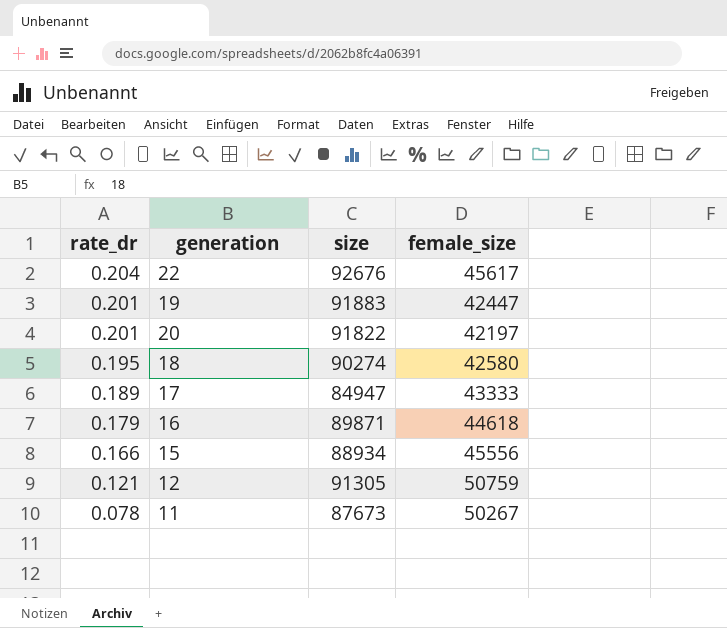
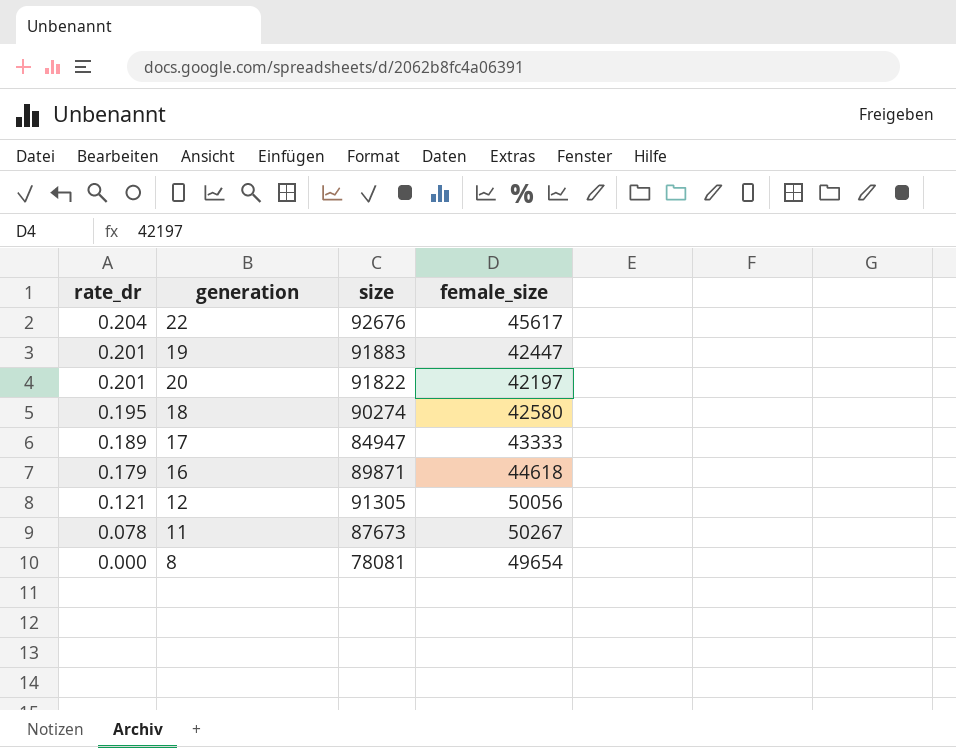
row 15: 0.166 | 88934 | 45556 -> none
12 | female_size: 50759 -> 50056
row 8: none -> 0.000 | 78081 | 49654

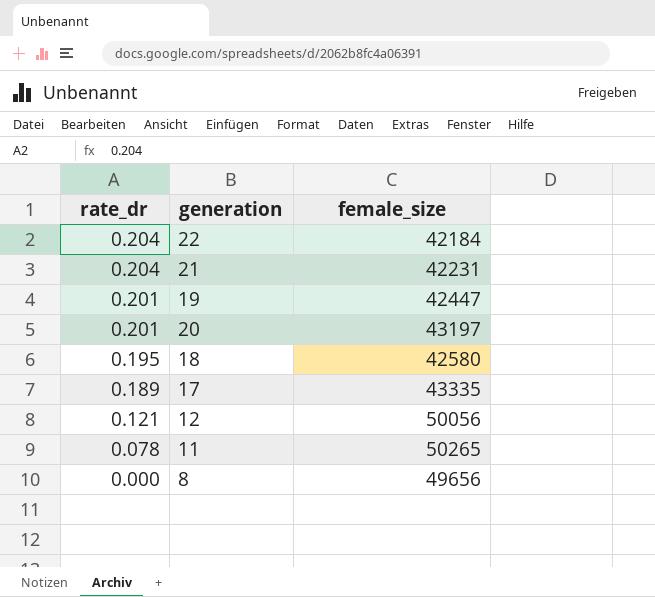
column size | position: 3 -> none
row 16: 0.179 | 89871 | 44618 -> none
22 | female_size: 45617 -> 42184
row 21: none -> 0.204 | 42231
20 | female_size: 42197 -> 43197
17 | female_size: 43333 -> 43335
11 | female_size: 50267 -> 50265
8 | female_size: 49654 -> 49656

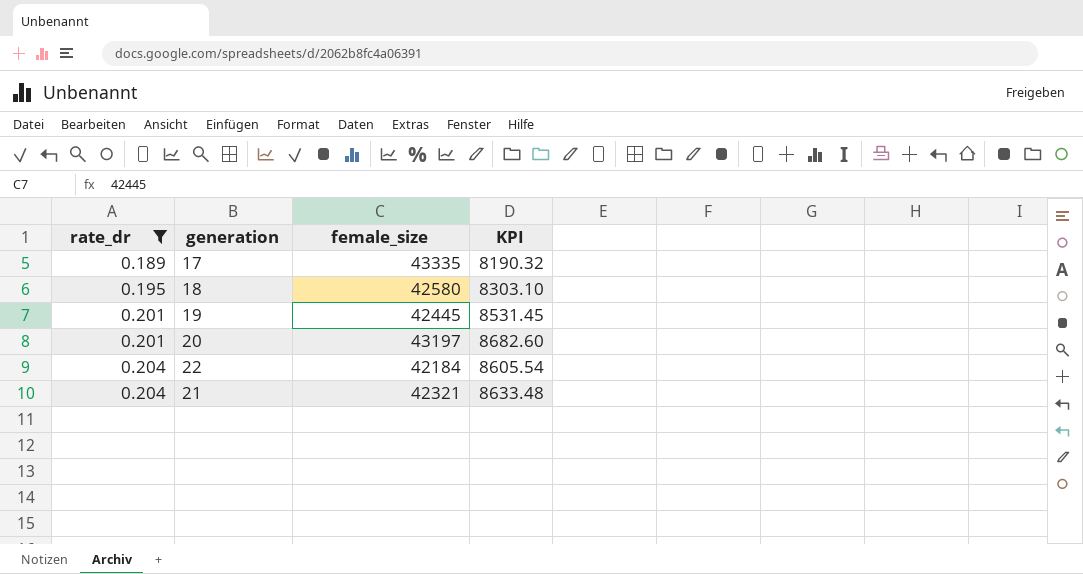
filter: none -> rate_dr >= 0.189
row order: rate_dr descending -> rate_dr ascending
column KPI | formula: none -> [rate_dr] * [female_size]
19 | female_size: 42447 -> 42445
21 | female_size: 42231 -> 42321

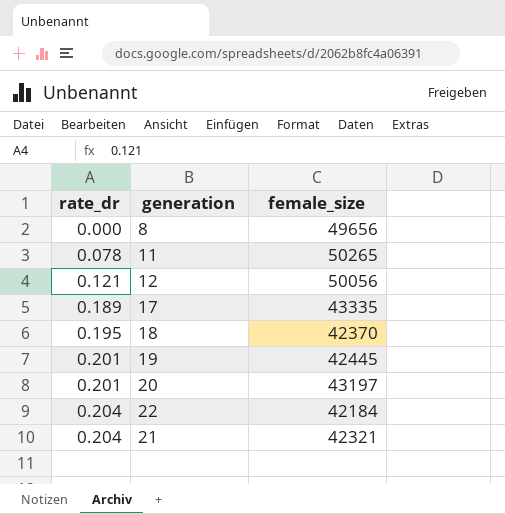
filter: rate_dr >= 0.189 -> none
column KPI | formula: [rate_dr] * [female_size] -> none
18 | female_size: 42580 -> 42370

